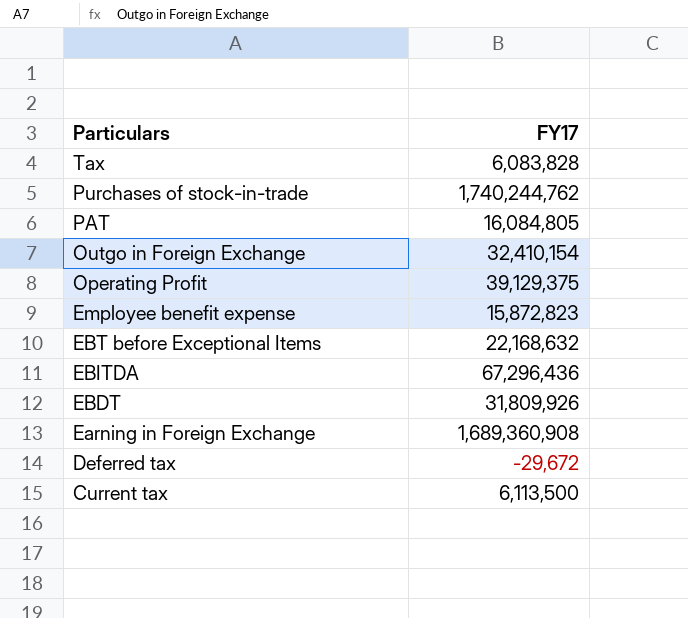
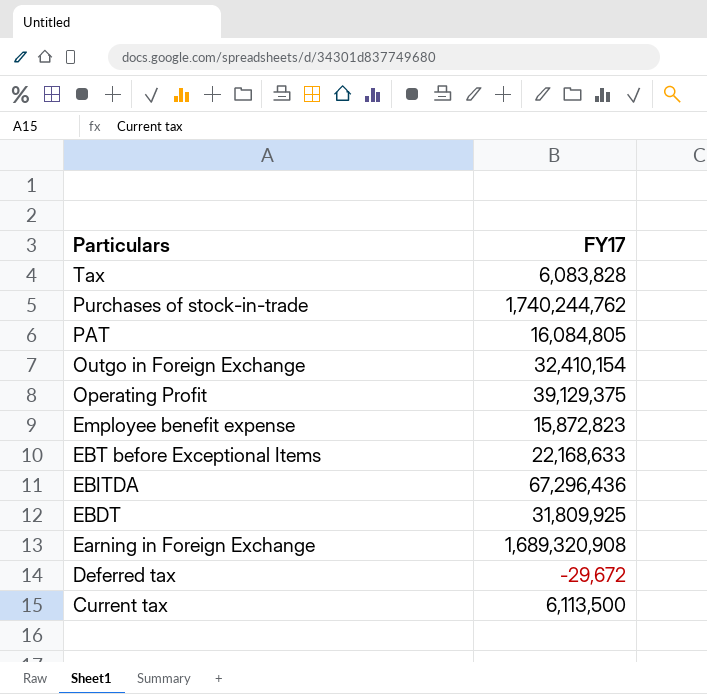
EBT before Exceptional Items | FY17: 22,168,632 -> 22,168,633
EBDT | FY17: 31,809,926 -> 31,809,925
Earning in Foreign Exchange | FY17: 1,689,360,908 -> 1,689,320,908

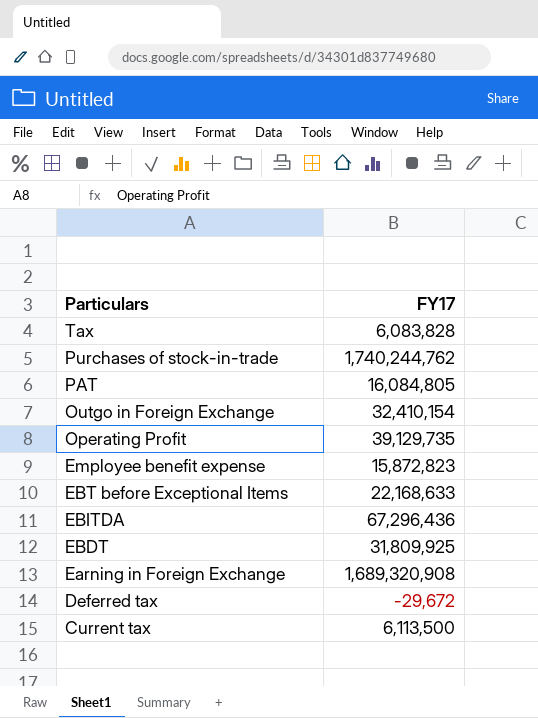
Operating Profit | FY17: 39,129,375 -> 39,129,735

